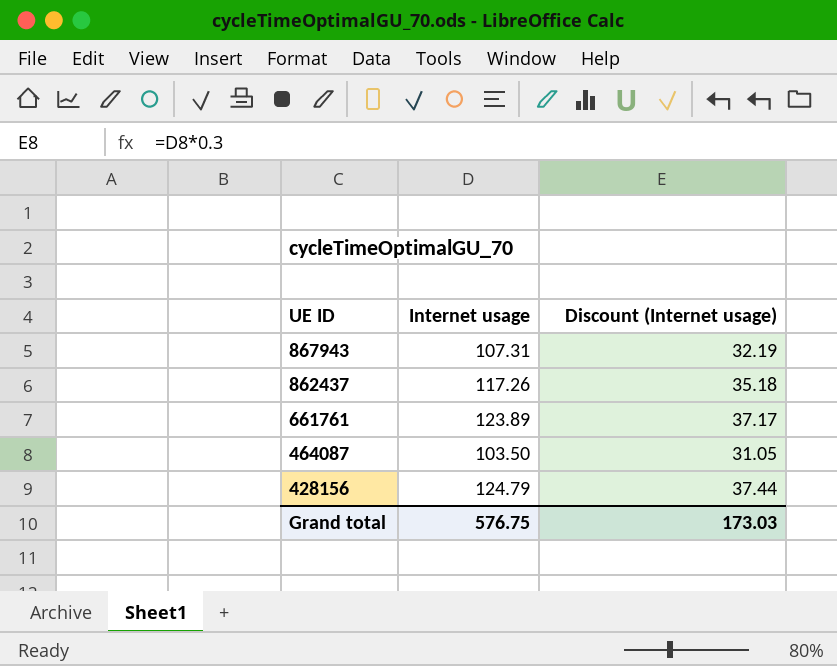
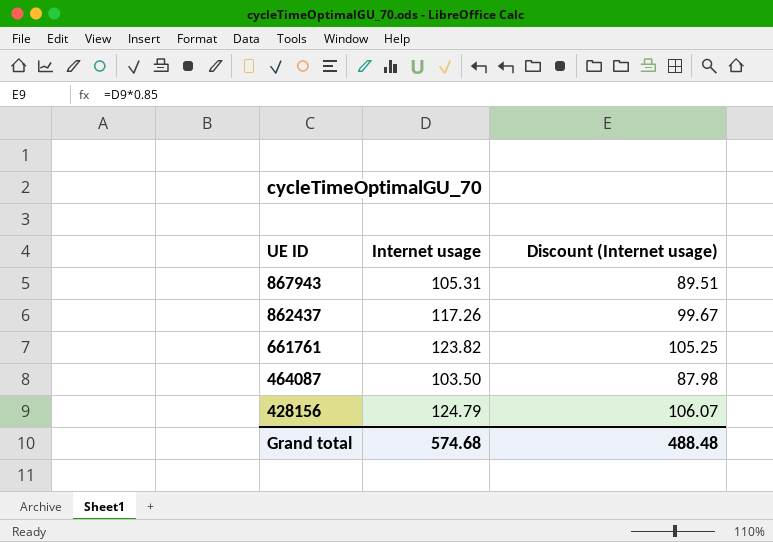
column Discount (Internet usage) | formula: [Internet usage] * 0.3 -> [Internet usage] * 0.85
867943 | Internet usage: 107.31 -> 105.31
661761 | Internet usage: 123.89 -> 123.82
Grand total | Internet usage: 576.75 -> 574.68
Grand total | Discount (Internet usage): 173.03 -> 488.48

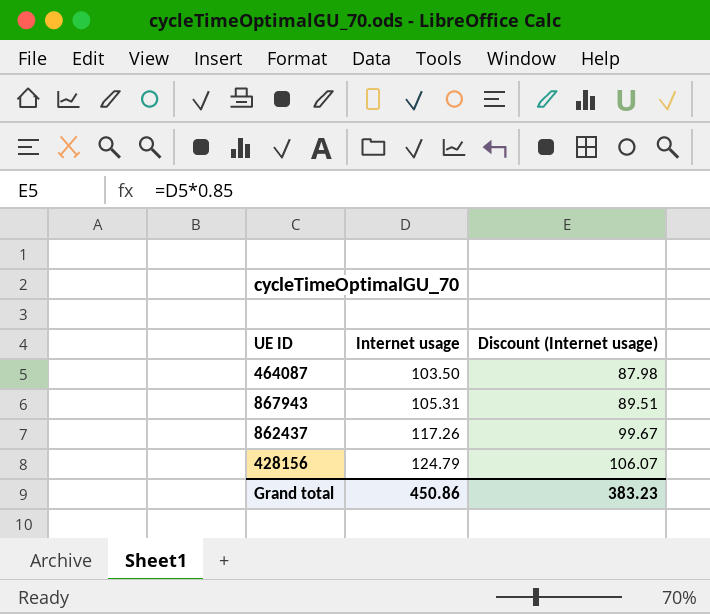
row order: UE ID descending -> Internet usage ascending
row 661761: 123.82 | 105.25 -> none
Grand total | Internet usage: 574.68 -> 450.86
Grand total | Discount (Internet usage): 488.48 -> 383.23

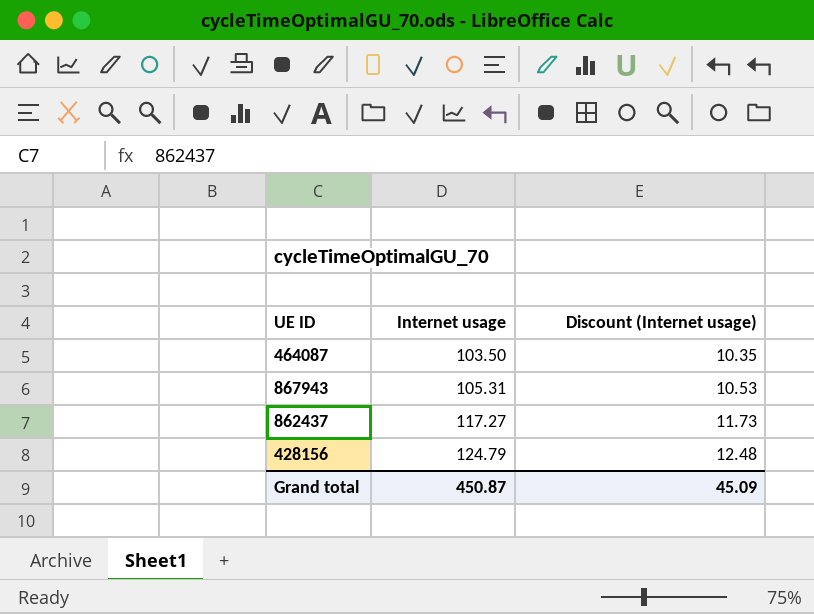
column Discount (Internet usage) | formula: [Internet usage] * 0.85 -> [Internet usage] * 0.1
862437 | Internet usage: 117.26 -> 117.27
Grand total | Internet usage: 450.86 -> 450.87
Grand total | Discount (Internet usage): 383.23 -> 45.09

